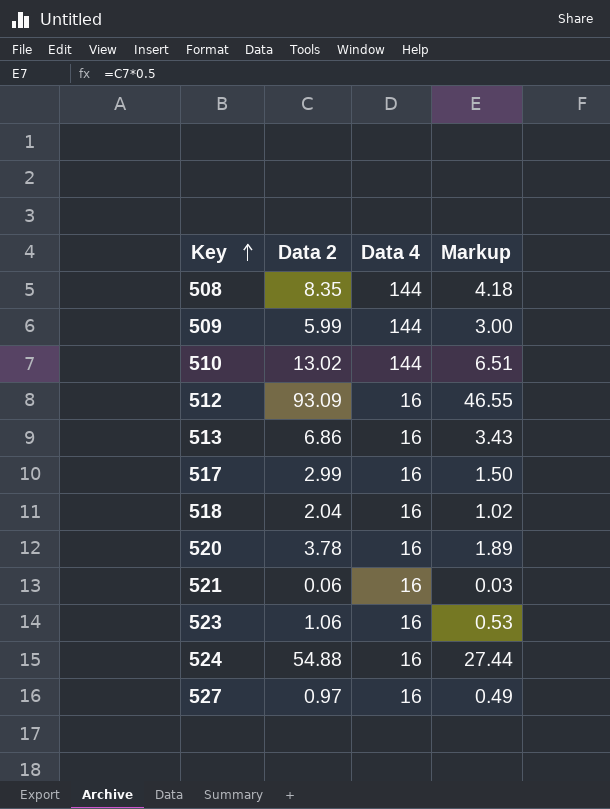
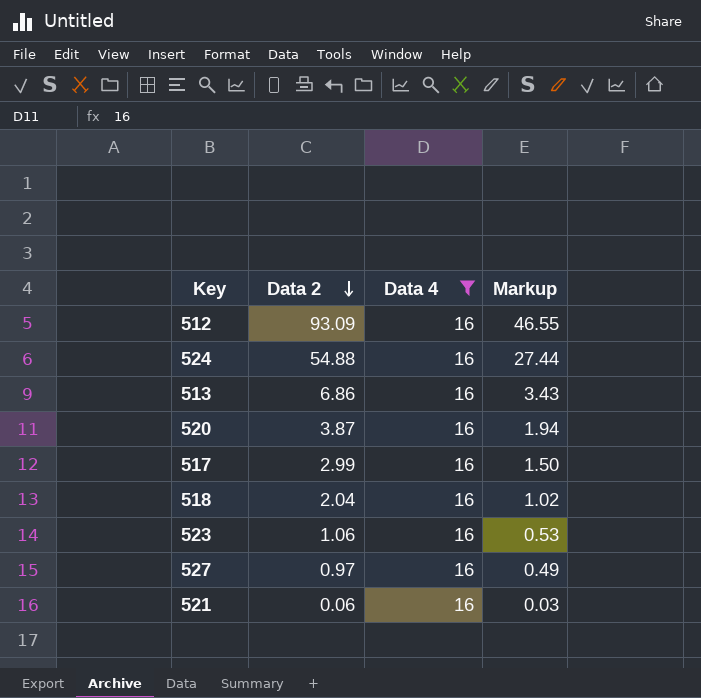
filter: none -> Data 4 = 16
row order: Key ascending -> Data 2 descending
520 | Data 2: 3.78 -> 3.87
520 | Markup: 1.89 -> 1.94

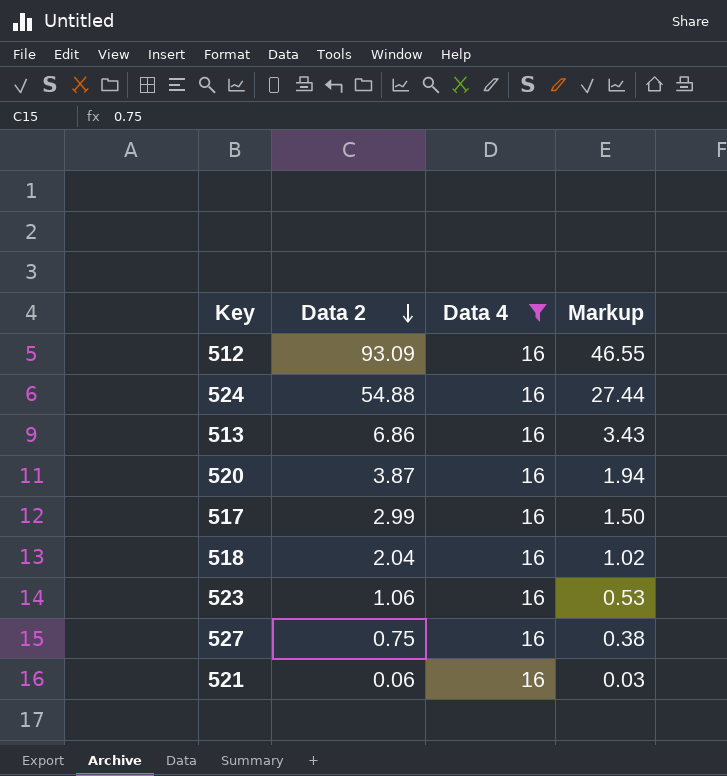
527 | Data 2: 0.97 -> 0.75
527 | Markup: 0.49 -> 0.38

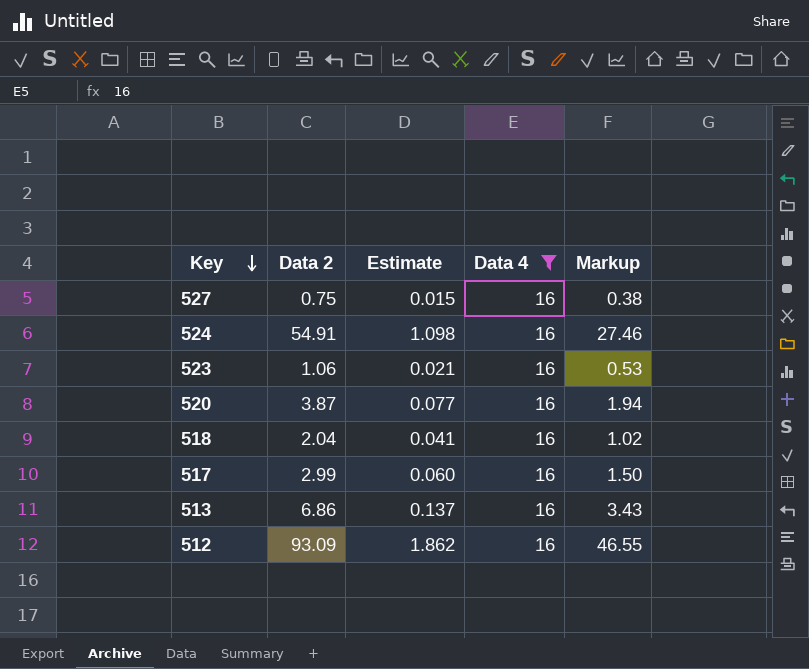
row order: Data 2 descending -> Key descending
column Estimate | formula: none -> [Data 2] * 0.02
row 521: 0.06 | 16 | 0.03 -> none
524 | Data 2: 54.88 -> 54.91
524 | Markup: 27.44 -> 27.46

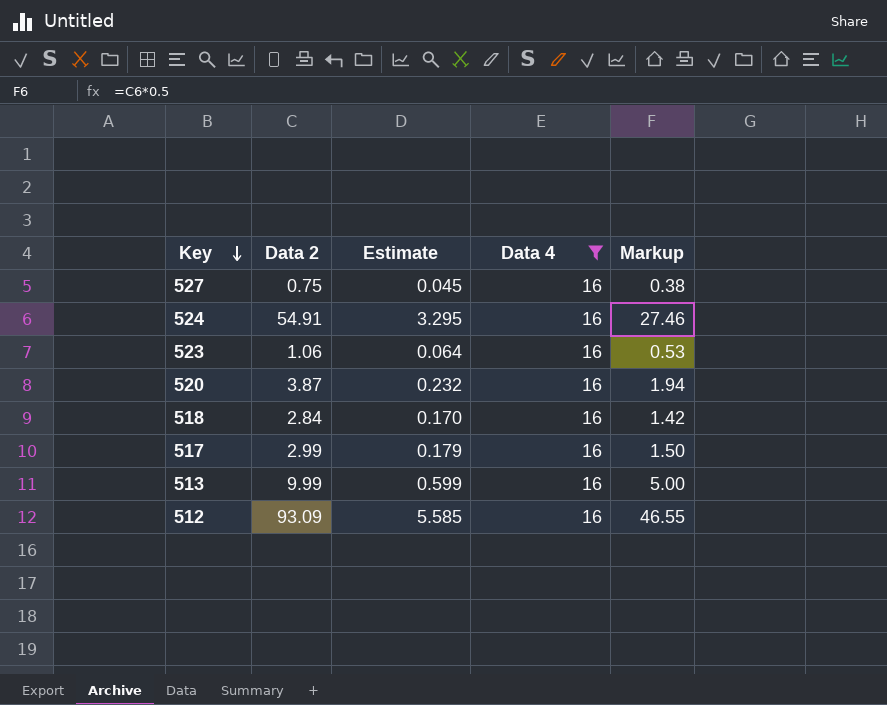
column Estimate | formula: [Data 2] * 0.02 -> [Data 2] * 0.06
518 | Data 2: 2.04 -> 2.84
518 | Markup: 1.02 -> 1.42
513 | Data 2: 6.86 -> 9.99
513 | Markup: 3.43 -> 5.00

